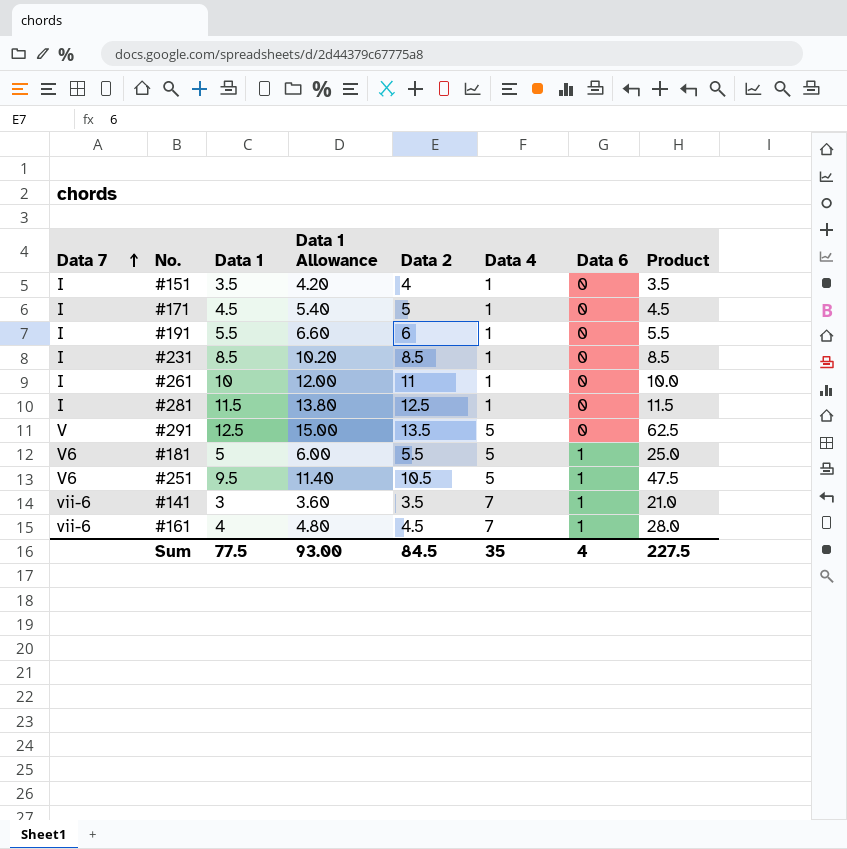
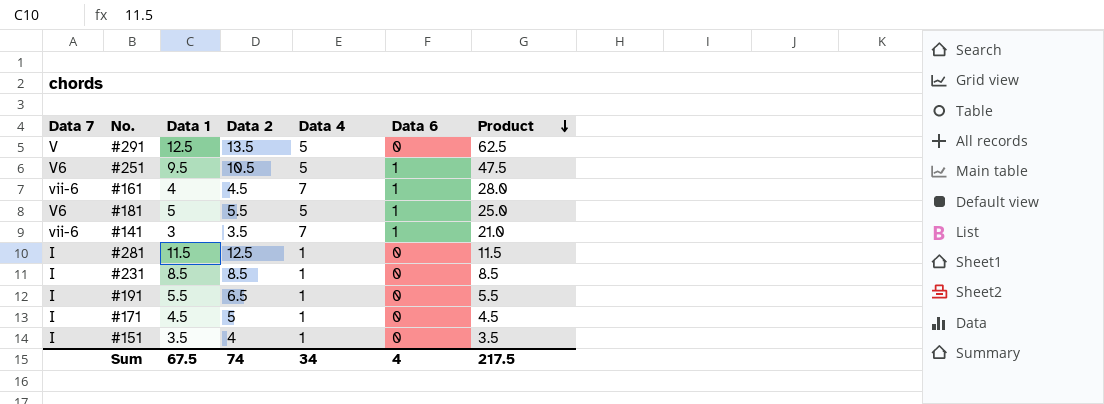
row order: Data 7 ascending -> Product descending
column Data 1 Allowance | formula: [Data 1] * 1.2 -> none
row #261: I | 10 | 12.00 | 11 | 1 | 0 | 10.0 -> none
#191 | Data 2: 6 -> 6.5
Sum | Data 1: 77.5 -> 67.5
Sum | Data 2: 84.5 -> 74
Sum | Data 4: 35 -> 34
Sum | Product: 227.5 -> 217.5

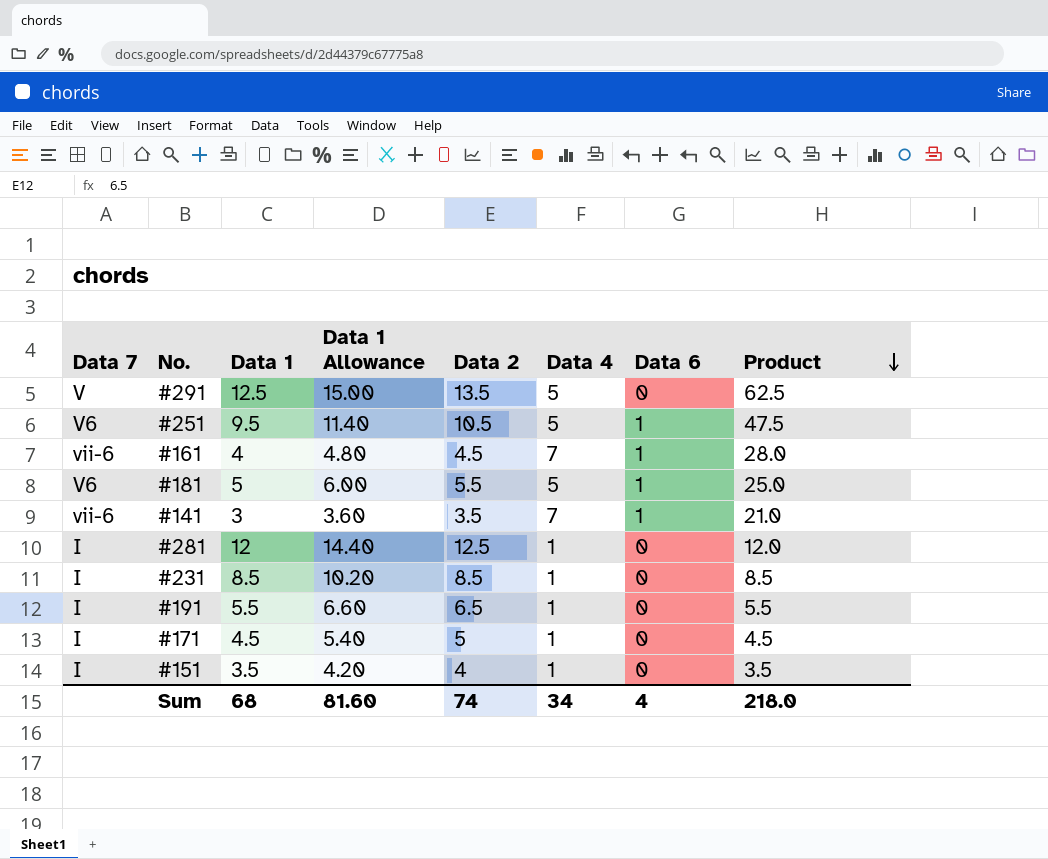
column Data 1 Allowance | formula: none -> [Data 1] * 1.2
#281 | Data 1: 11.5 -> 12
#281 | Product: 11.5 -> 12.0
Sum | Data 1: 67.5 -> 68
Sum | Product: 217.5 -> 218.0

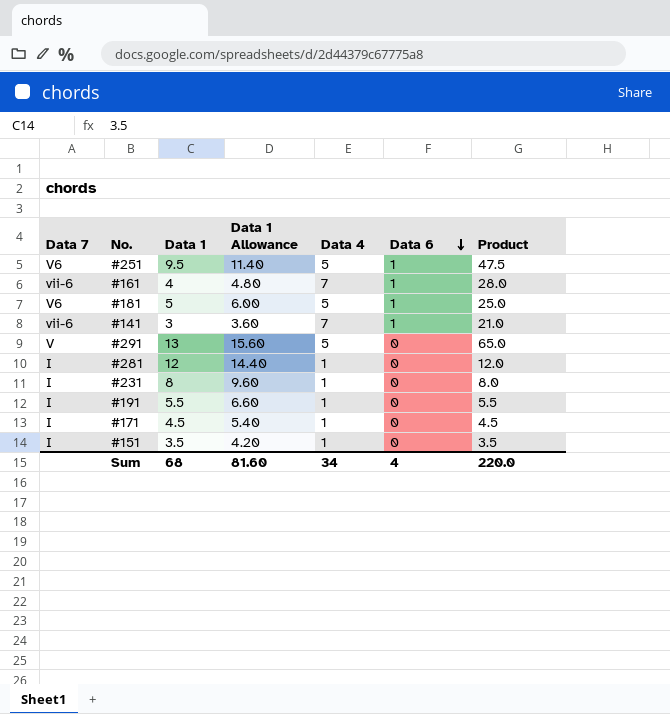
row order: Product descending -> Data 6 descending
column Data 2 | position: 5 -> none
#291 | Data 1: 12.5 -> 13
#291 | Data 1 Allowance: 15.00 -> 15.60
#291 | Product: 62.5 -> 65.0
#231 | Data 1: 8.5 -> 8
#231 | Data 1 Allowance: 10.20 -> 9.60
#231 | Product: 8.5 -> 8.0
Sum | Product: 218.0 -> 220.0

